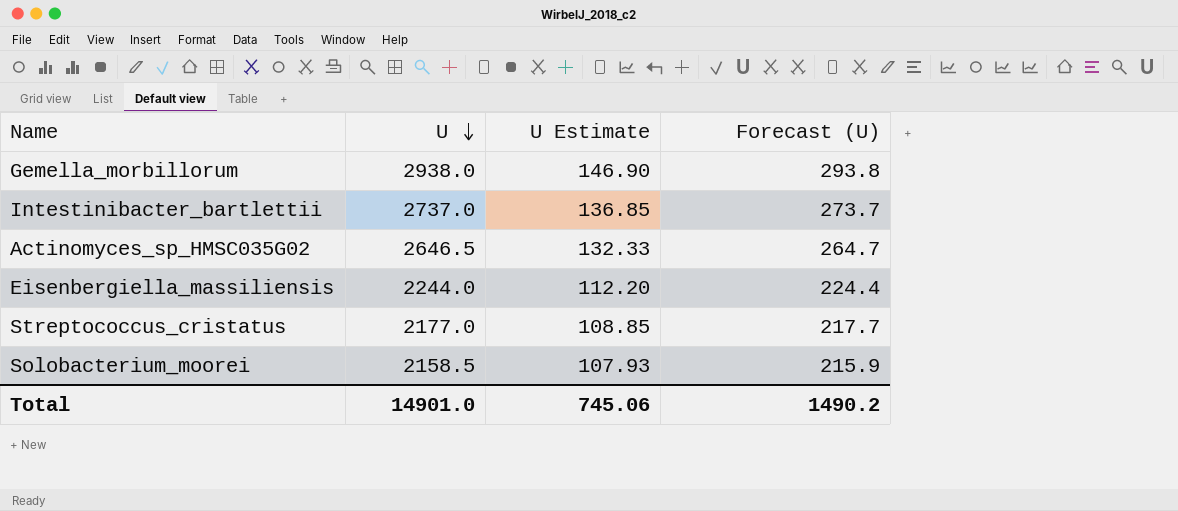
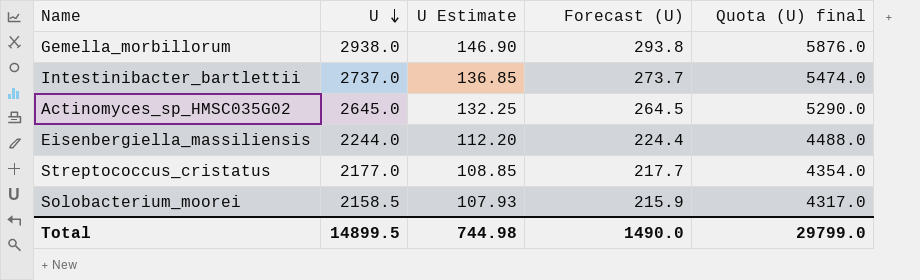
column Quota (U) final | formula: none -> [U] * 2
Actinomyces_sp_HMSC035G02 | U: 2646.5 -> 2645.0
Actinomyces_sp_HMSC035G02 | U Estimate: 132.33 -> 132.25
Actinomyces_sp_HMSC035G02 | Forecast (U): 264.7 -> 264.5
Total | U: 14901.0 -> 14899.5
Total | U Estimate: 745.06 -> 744.98
Total | Forecast (U): 1490.2 -> 1490.0

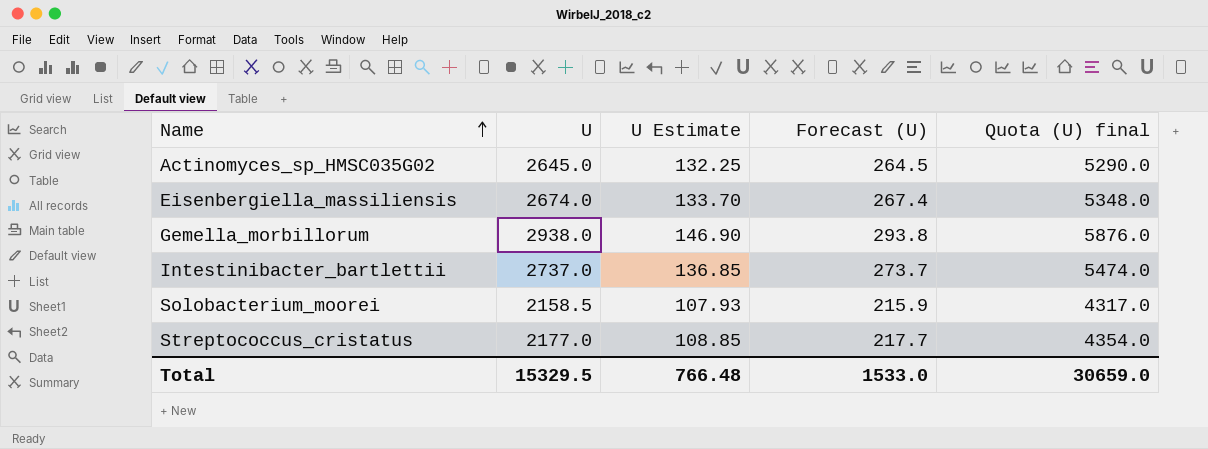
row order: U descending -> Name ascending
Eisenbergiella_massiliensis | U: 2244.0 -> 2674.0
Eisenbergiella_massiliensis | U Estimate: 112.20 -> 133.70
Eisenbergiella_massiliensis | Forecast (U): 224.4 -> 267.4
Eisenbergiella_massiliensis | Quota (U) final: 4488.0 -> 5348.0
Total | U: 14899.5 -> 15329.5
Total | U Estimate: 744.98 -> 766.48
Total | Forecast (U): 1490.0 -> 1533.0
Total | Quota (U) final: 29799.0 -> 30659.0

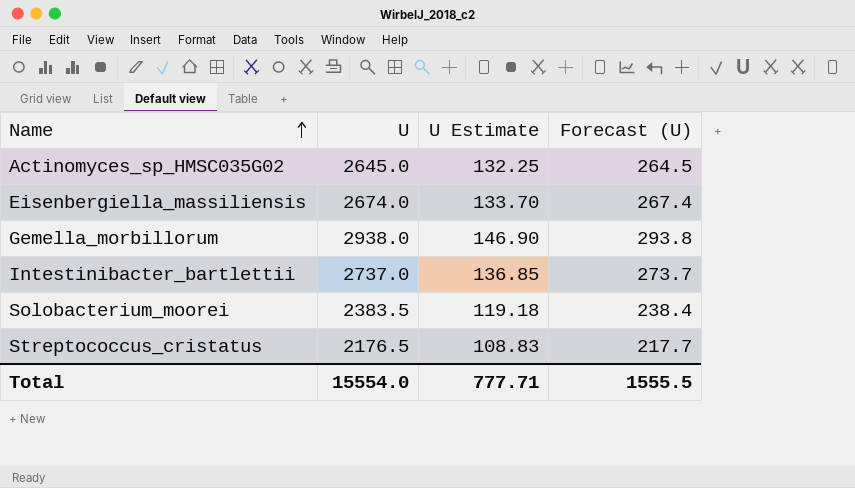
column Quota (U) final | formula: [U] * 2 -> none
Solobacterium_moorei | U: 2158.5 -> 2383.5
Solobacterium_moorei | U Estimate: 107.93 -> 119.18
Solobacterium_moorei | Forecast (U): 215.9 -> 238.4
Streptococcus_cristatus | U: 2177.0 -> 2176.5
Streptococcus_cristatus | U Estimate: 108.85 -> 108.83
Total | U: 15329.5 -> 15554.0
Total | U Estimate: 766.48 -> 777.71
Total | Forecast (U): 1533.0 -> 1555.5

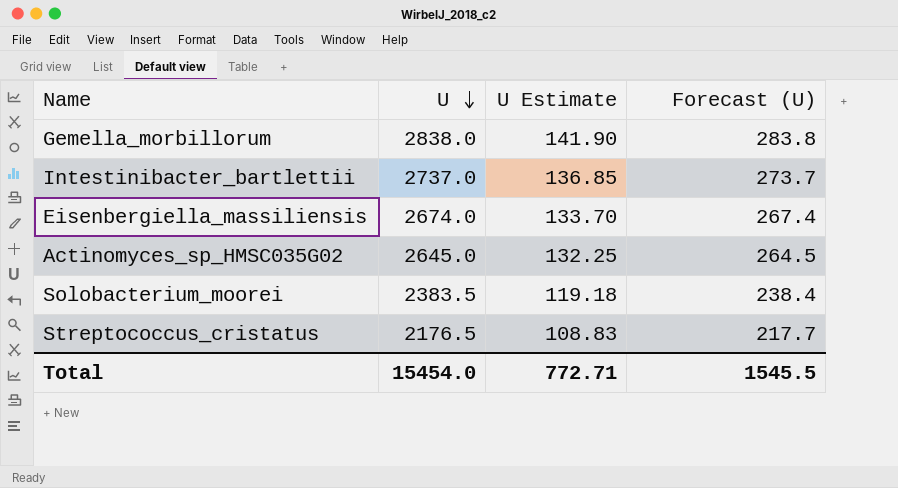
row order: Name ascending -> U descending
Gemella_morbillorum | U: 2938.0 -> 2838.0
Gemella_morbillorum | U Estimate: 146.90 -> 141.90
Gemella_morbillorum | Forecast (U): 293.8 -> 283.8
Total | U: 15554.0 -> 15454.0
Total | U Estimate: 777.71 -> 772.71
Total | Forecast (U): 1555.5 -> 1545.5

